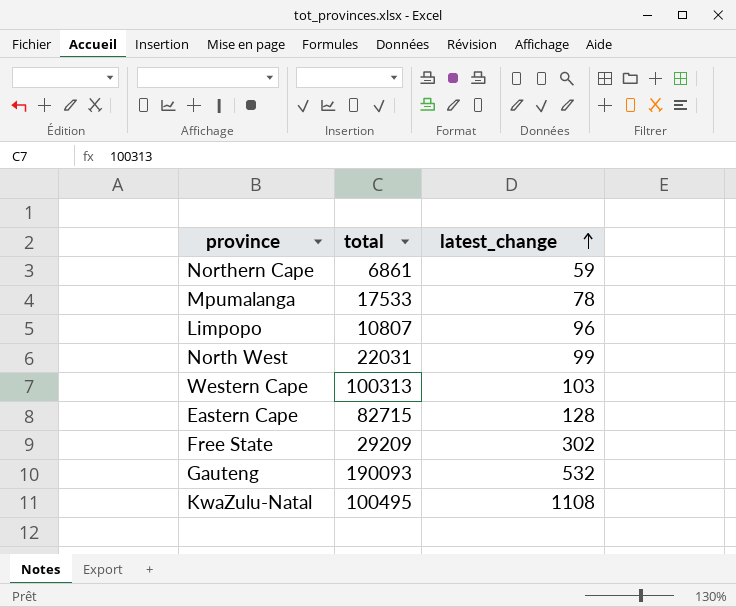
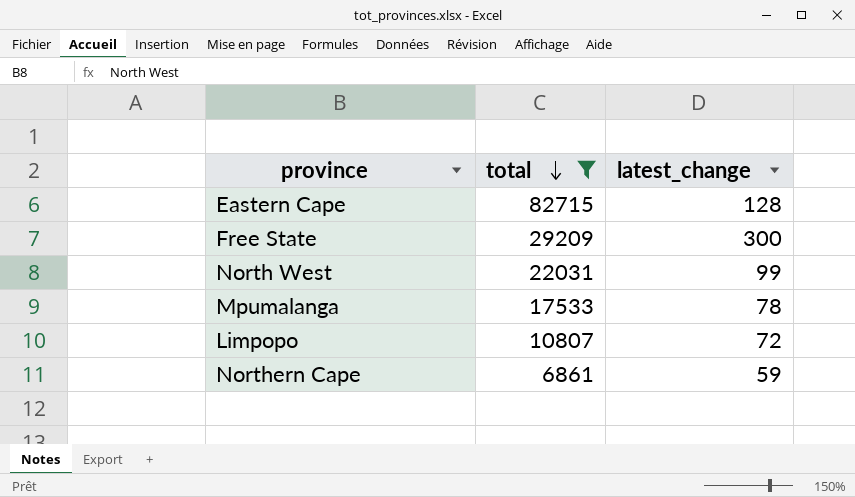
filter: none -> total <= 82715
row order: latest_change ascending -> total descending
Free State | latest_change: 302 -> 300
Limpopo | latest_change: 96 -> 72

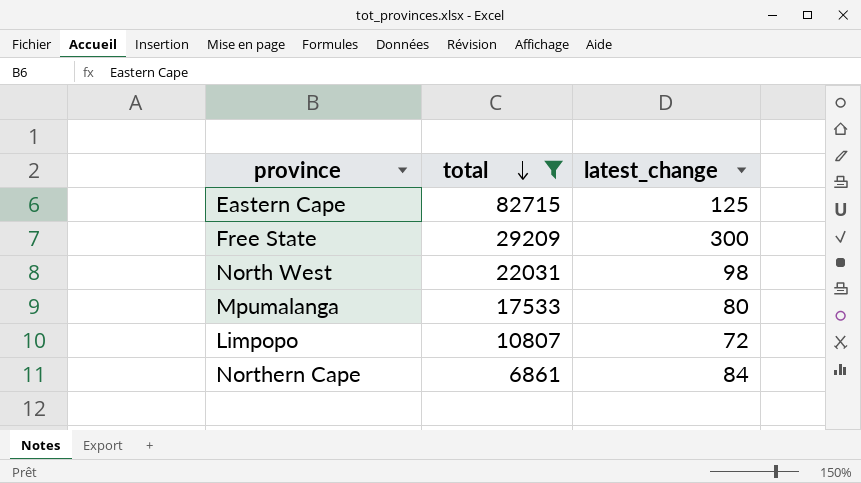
Eastern Cape | latest_change: 128 -> 125
North West | latest_change: 99 -> 98
Mpumalanga | latest_change: 78 -> 80
Northern Cape | latest_change: 59 -> 84

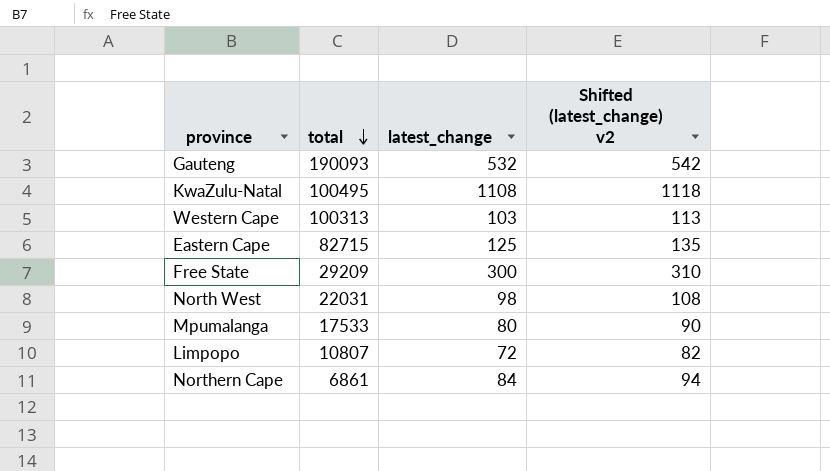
filter: total <= 82715 -> none
column Shifted (latest_change) v2 | formula: none -> [latest_change] + 10

